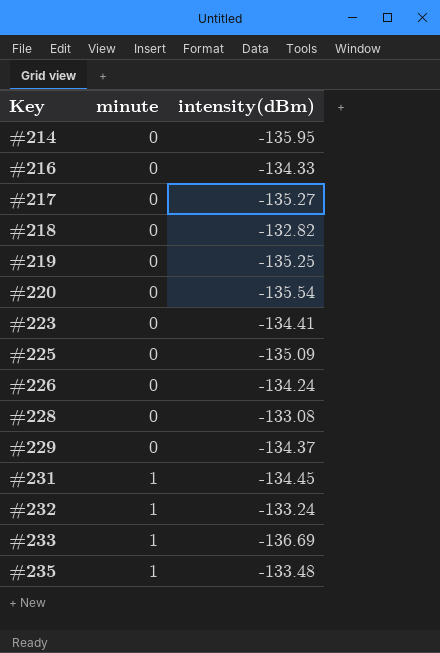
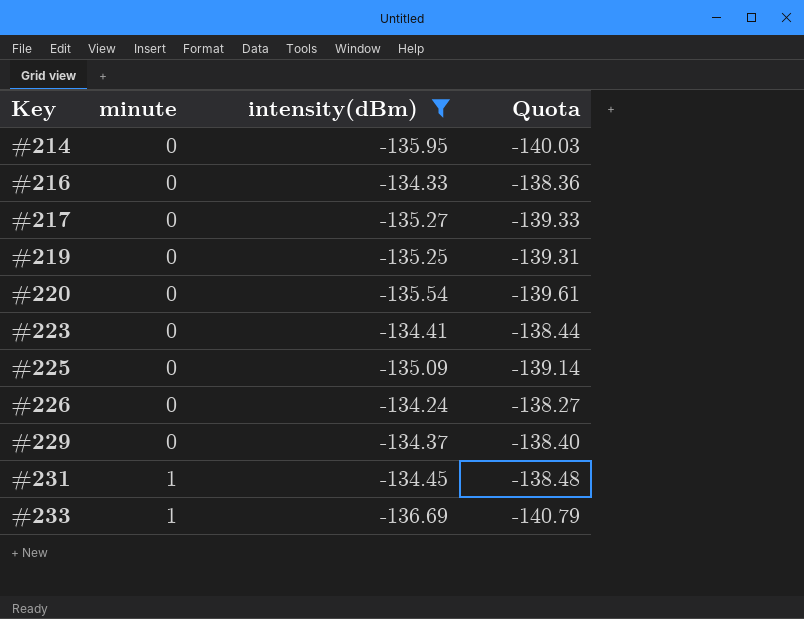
filter: none -> intensity(dBm) <= -134.24
column Quota | formula: none -> [intensity(dBm)] * 1.03

